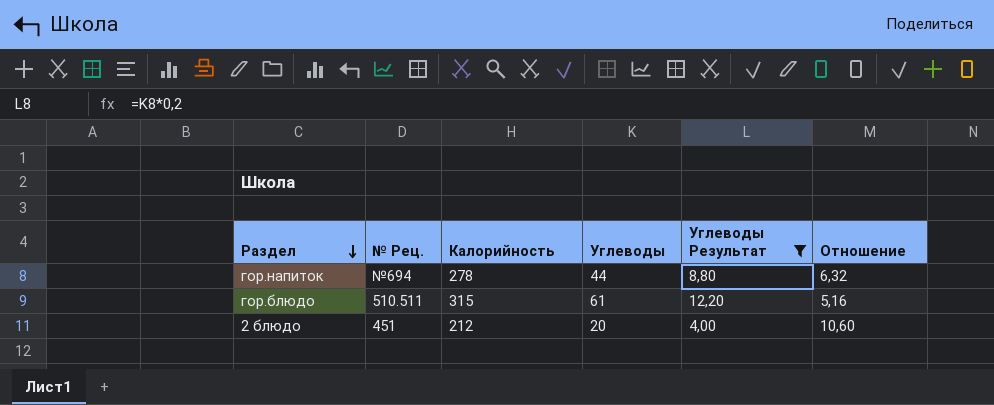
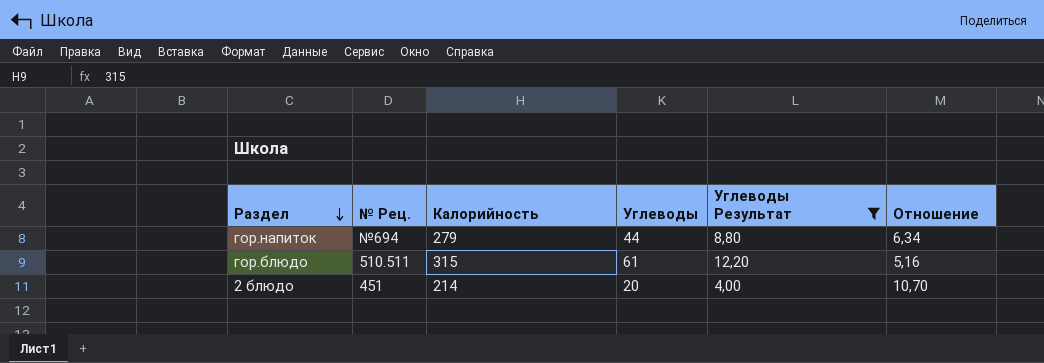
гор.напиток | Калорийность: 278 -> 279
гор.напиток | Отношение: 6,32 -> 6,34
2 блюдо | Калорийность: 212 -> 214
2 блюдо | Отношение: 10,60 -> 10,70

